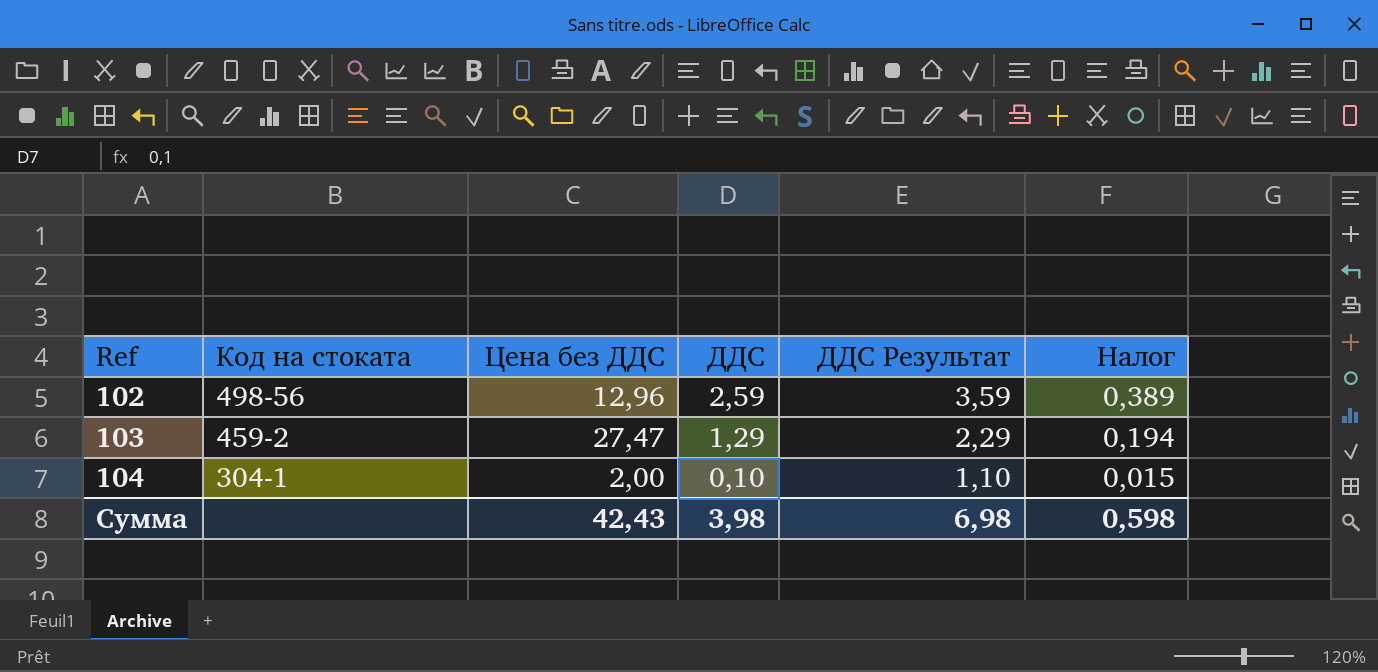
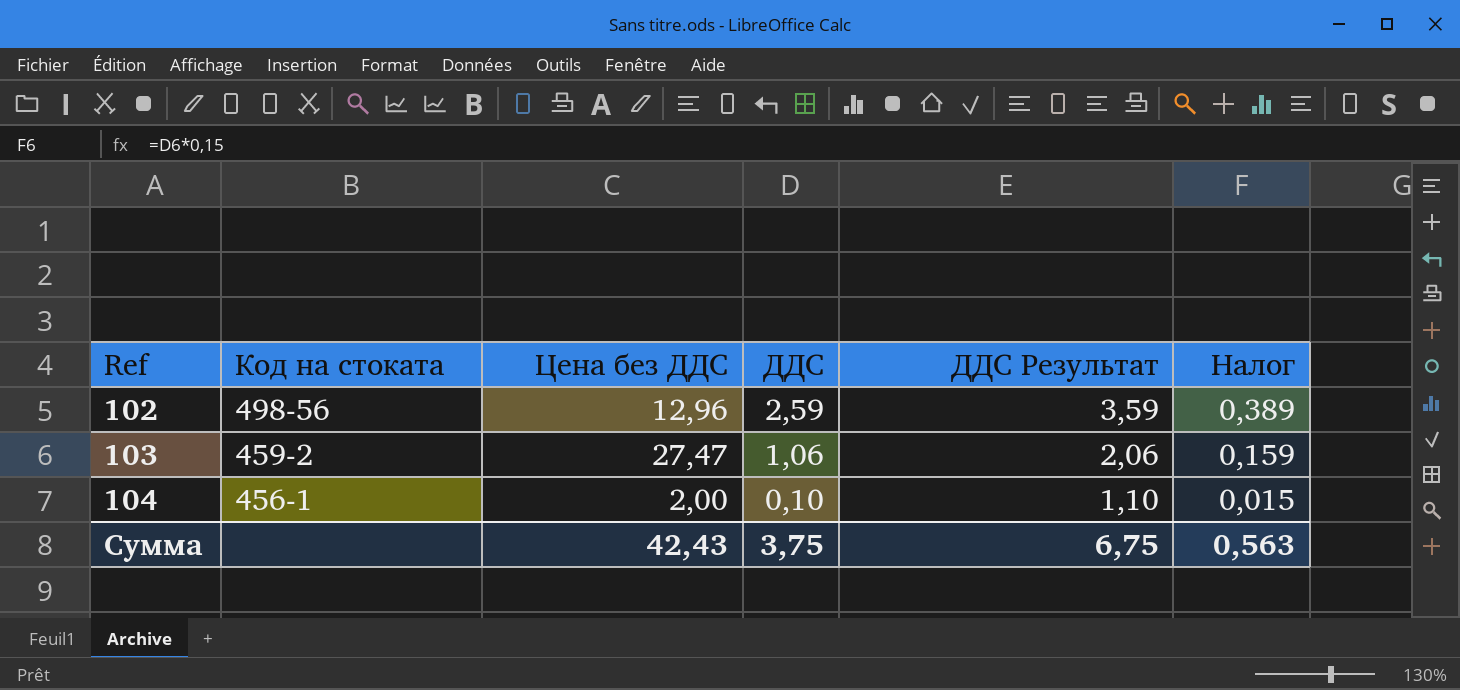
103 | ДДС: 1,29 -> 1,06
103 | ДДС Результат: 2,29 -> 2,06
103 | Налог: 0,194 -> 0,159
104 | Код на стоката: 304-1 -> 456-1
Сумма | ДДС: 3,98 -> 3,75
Сумма | ДДС Результат: 6,98 -> 6,75
Сумма | Налог: 0,598 -> 0,563

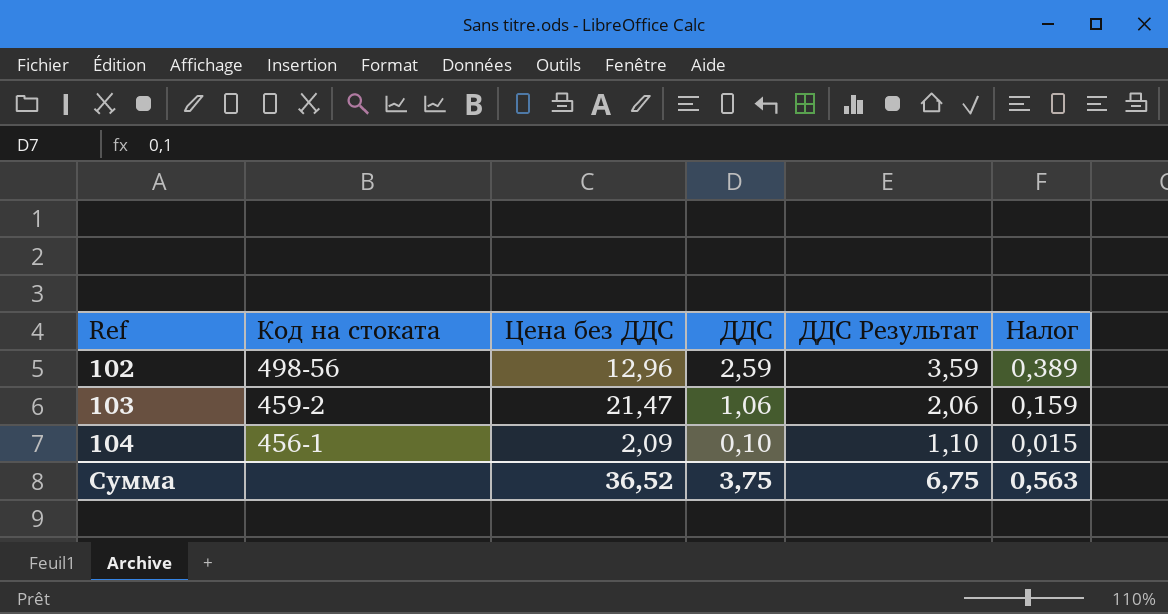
103 | Цена без ДДС: 27,47 -> 21,47
104 | Цена без ДДС: 2,00 -> 2,09
Сумма | Цена без ДДС: 42,43 -> 36,52

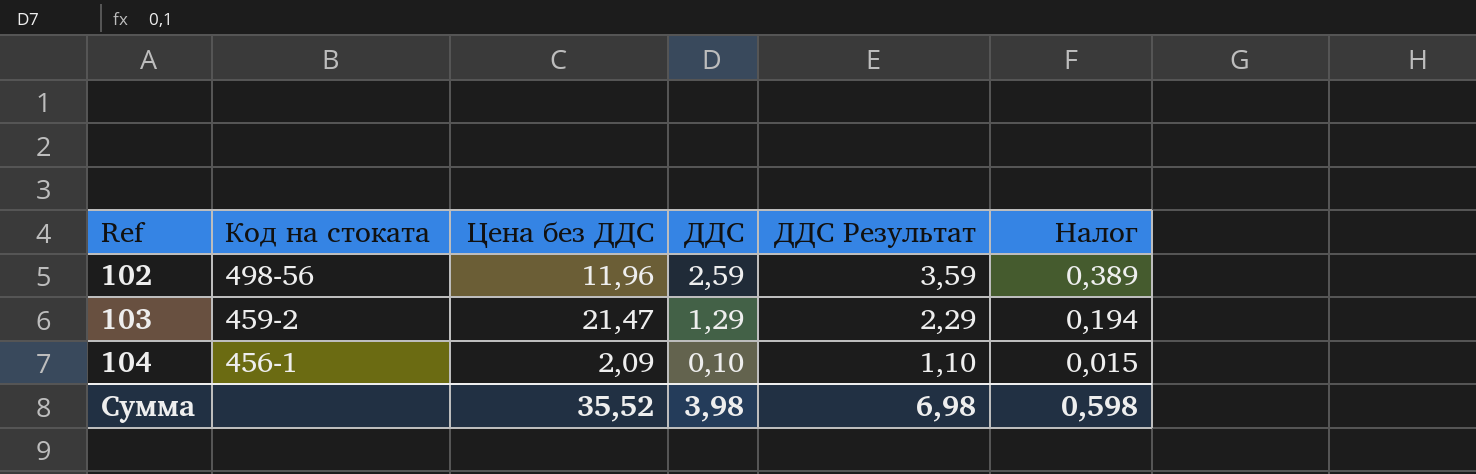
102 | Цена без ДДС: 12,96 -> 11,96
103 | ДДС: 1,06 -> 1,29
103 | ДДС Результат: 2,06 -> 2,29
103 | Налог: 0,159 -> 0,194
Сумма | Цена без ДДС: 36,52 -> 35,52
Сумма | ДДС: 3,75 -> 3,98
Сумма | ДДС Результат: 6,75 -> 6,98
Сумма | Налог: 0,563 -> 0,598

